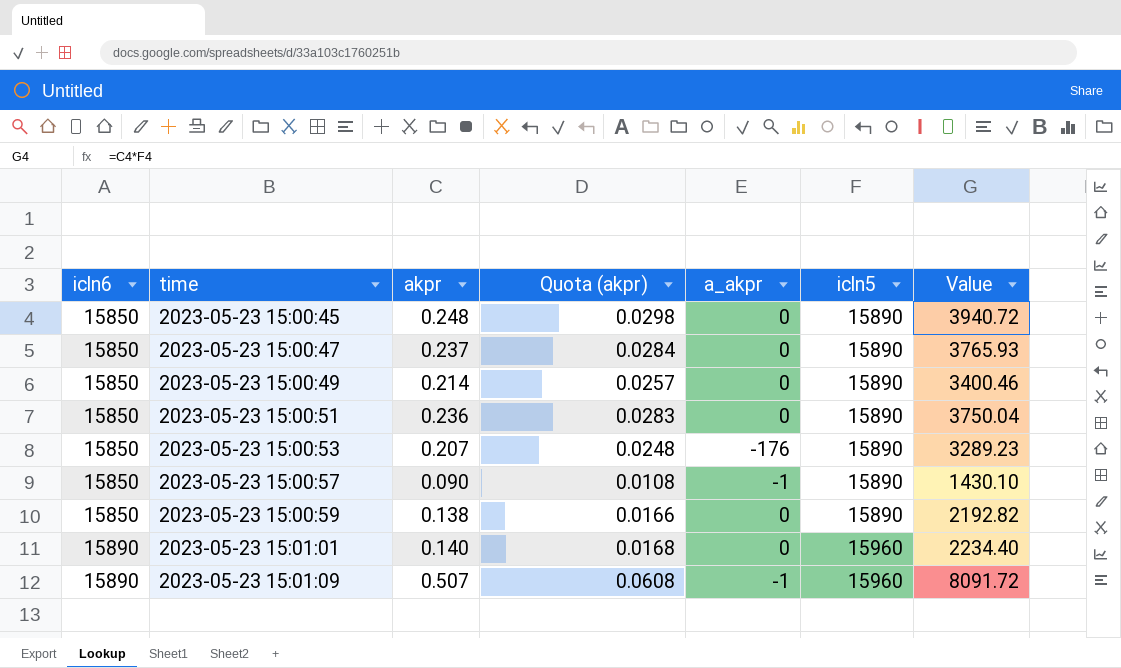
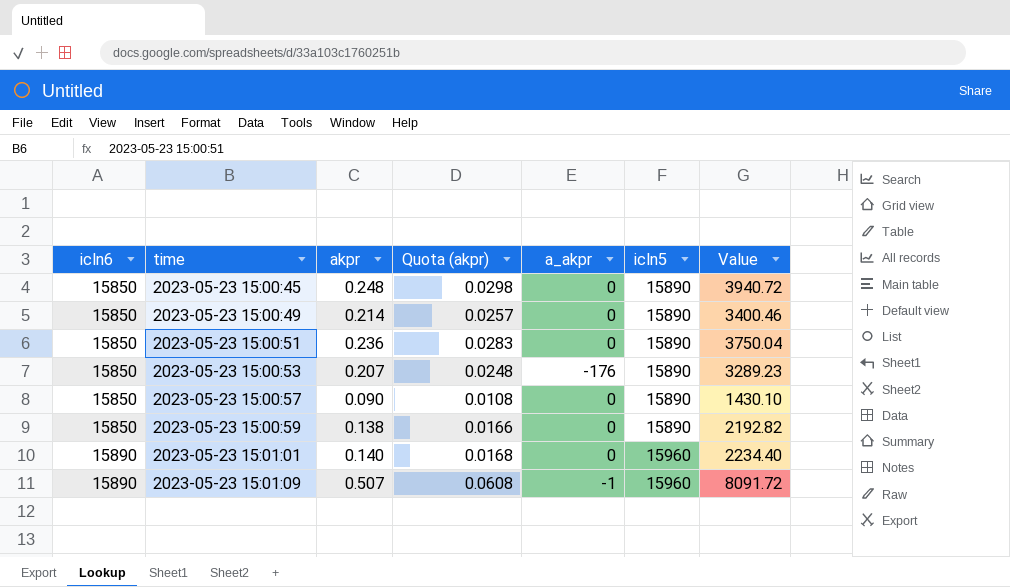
row 2023-05-23 15:00:47: 15850 | 0.237 | 0.0284 | 0 | 15890 | 3765.93 -> none
2023-05-23 15:00:57 | a_akpr: -1 -> 0

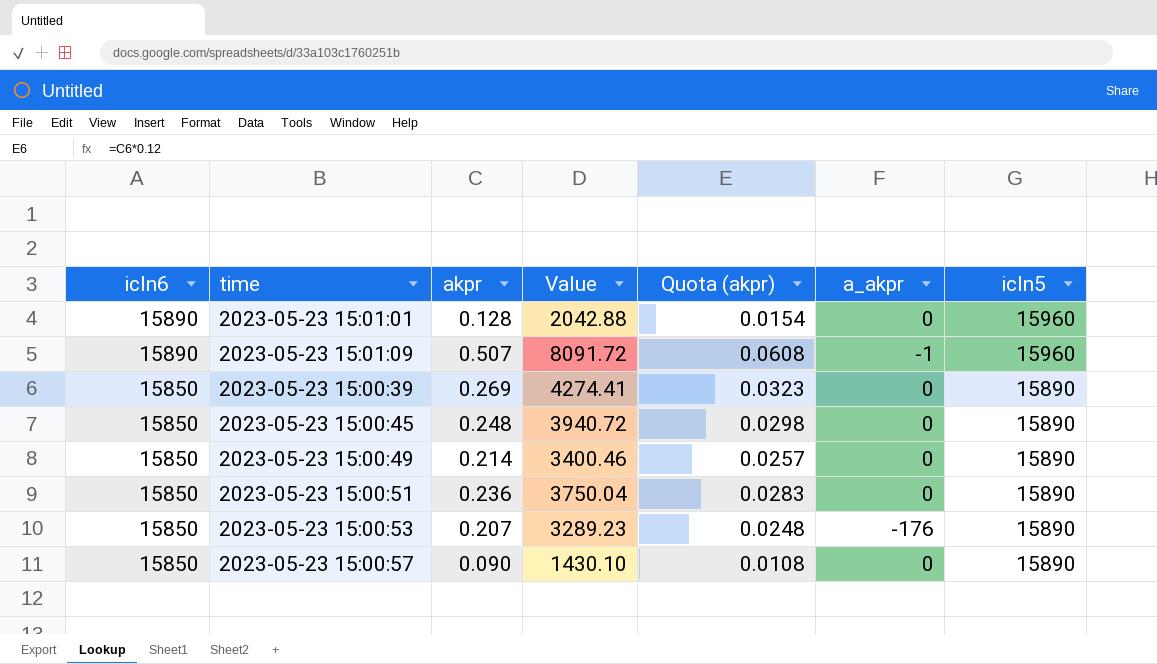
row order: icln6 ascending -> icln6 descending
column Value | position: 7 -> 4
row 2023-05-23 15:00:59: 15850 | 0.138 | 0.0166 | 0 | 15890 | 2192.82 -> none
2023-05-23 15:01:01 | akpr: 0.140 -> 0.128
2023-05-23 15:01:01 | Value: 2234.40 -> 2042.88
2023-05-23 15:01:01 | Quota (akpr): 0.0168 -> 0.0154
row 2023-05-23 15:00:39: none -> 15850 | 0.269 | 4274.41 | 0.0323 | 0 | 15890

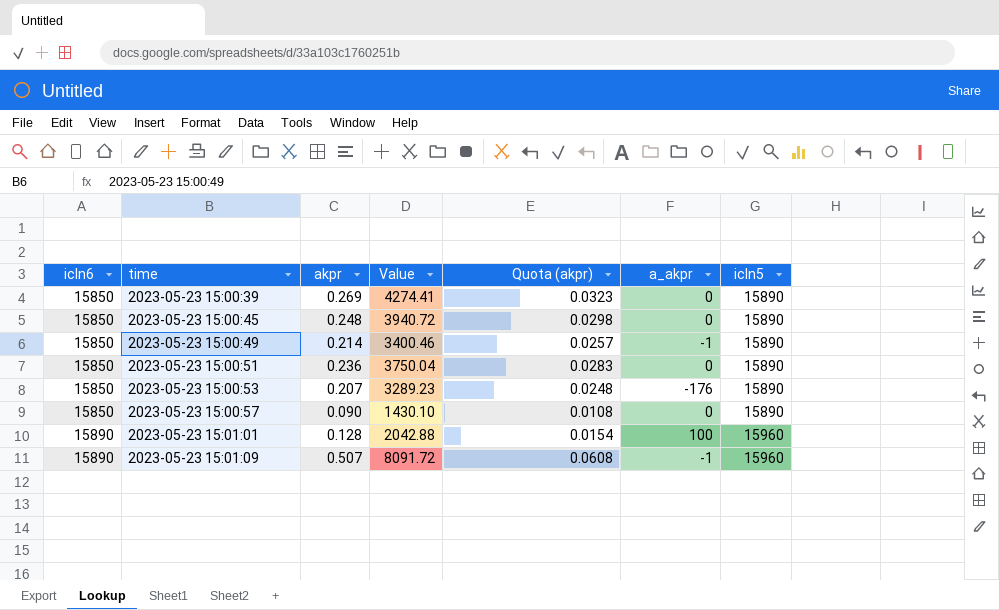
row order: icln6 descending -> icln6 ascending
2023-05-23 15:00:49 | a_akpr: 0 -> -1
2023-05-23 15:01:01 | a_akpr: 0 -> 100

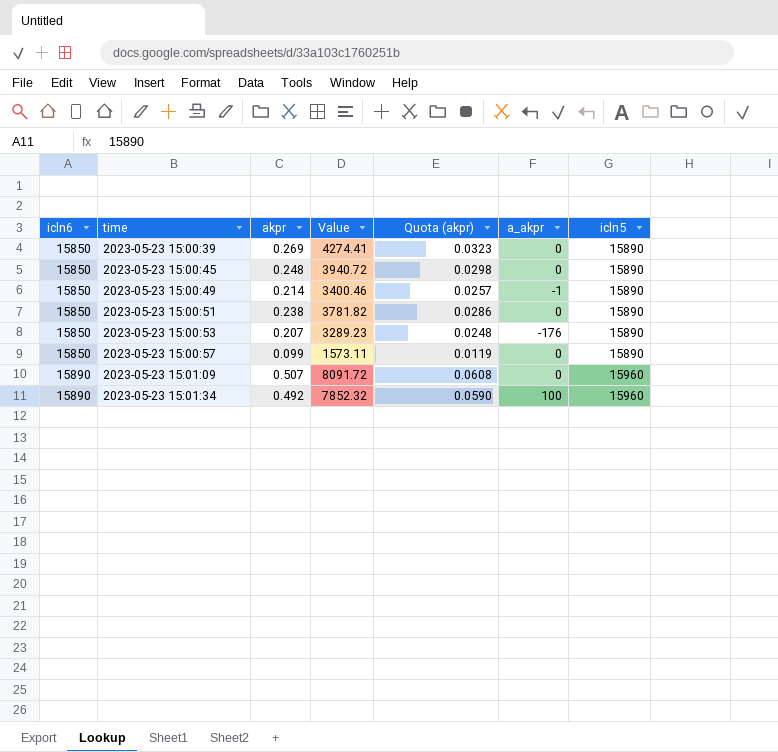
row 2023-05-23 15:01:01: 15890 | 0.128 | 2042.88 | 0.0154 | 100 | 15960 -> none
2023-05-23 15:00:51 | akpr: 0.236 -> 0.238
2023-05-23 15:00:51 | Value: 3750.04 -> 3781.82
2023-05-23 15:00:51 | Quota (akpr): 0.0283 -> 0.0286
2023-05-23 15:00:57 | akpr: 0.090 -> 0.099
2023-05-23 15:00:57 | Value: 1430.10 -> 1573.11
2023-05-23 15:00:57 | Quota (akpr): 0.0108 -> 0.0119
2023-05-23 15:01:09 | a_akpr: -1 -> 0
row 2023-05-23 15:01:34: none -> 15890 | 0.492 | 7852.32 | 0.0590 | 100 | 15960

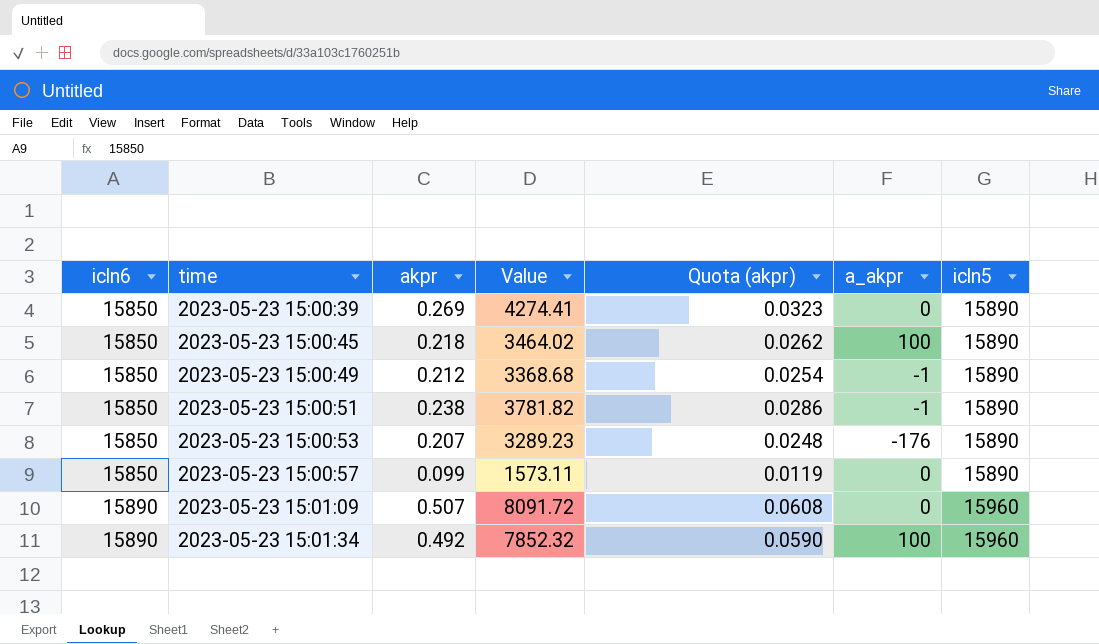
2023-05-23 15:00:45 | akpr: 0.248 -> 0.218
2023-05-23 15:00:45 | Value: 3940.72 -> 3464.02
2023-05-23 15:00:45 | Quota (akpr): 0.0298 -> 0.0262
2023-05-23 15:00:45 | a_akpr: 0 -> 100
2023-05-23 15:00:49 | akpr: 0.214 -> 0.212
2023-05-23 15:00:49 | Value: 3400.46 -> 3368.68
2023-05-23 15:00:49 | Quota (akpr): 0.0257 -> 0.0254
2023-05-23 15:00:51 | a_akpr: 0 -> -1

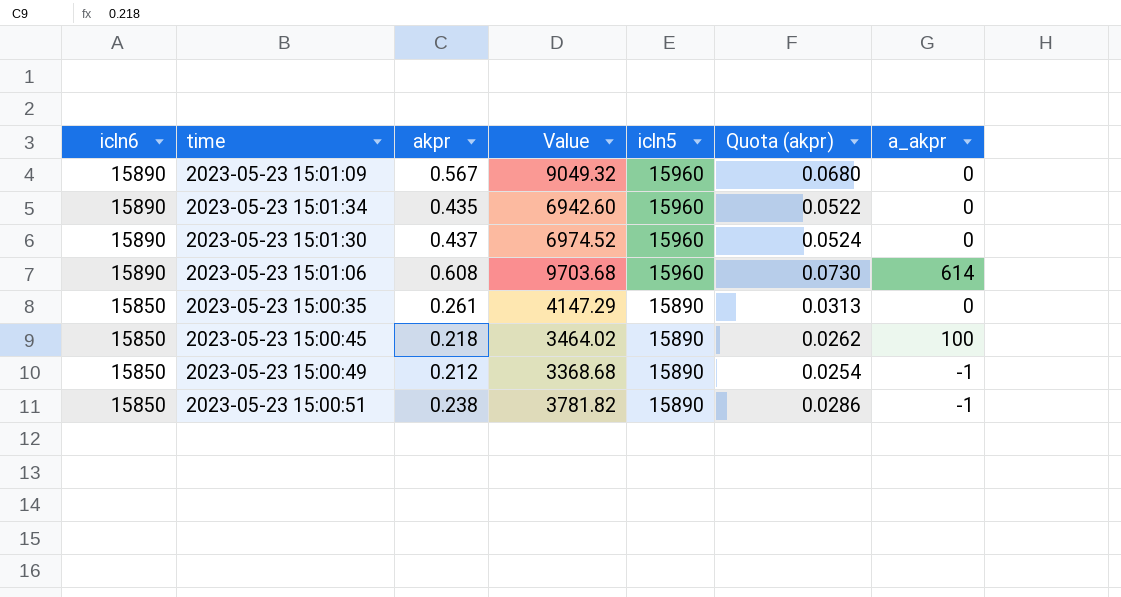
row order: icln6 ascending -> icln6 descending
column icln5 | position: 7 -> 5
row 2023-05-23 15:00:39: 15850 | 0.269 | 4274.41 | 0.0323 | 0 | 15890 -> none
row 2023-05-23 15:00:53: 15850 | 0.207 | 3289.23 | 0.0248 | -176 | 15890 -> none
row 2023-05-23 15:00:57: 15850 | 0.099 | 1573.11 | 0.0119 | 0 | 15890 -> none
2023-05-23 15:01:09 | akpr: 0.507 -> 0.567
2023-05-23 15:01:09 | Value: 8091.72 -> 9049.32
2023-05-23 15:01:09 | Quota (akpr): 0.0608 -> 0.0680
2023-05-23 15:01:34 | akpr: 0.492 -> 0.435
2023-05-23 15:01:34 | Value: 7852.32 -> 6942.60
2023-05-23 15:01:34 | Quota (akpr): 0.0590 -> 0.0522
2023-05-23 15:01:34 | a_akpr: 100 -> 0
row 2023-05-23 15:01:30: none -> 15890 | 0.437 | 6974.52 | 15960 | 0.0524 | 0
row 2023-05-23 15:01:06: none -> 15890 | 0.608 | 9703.68 | 15960 | 0.0730 | 614
row 2023-05-23 15:00:35: none -> 15850 | 0.261 | 4147.29 | 15890 | 0.0313 | 0

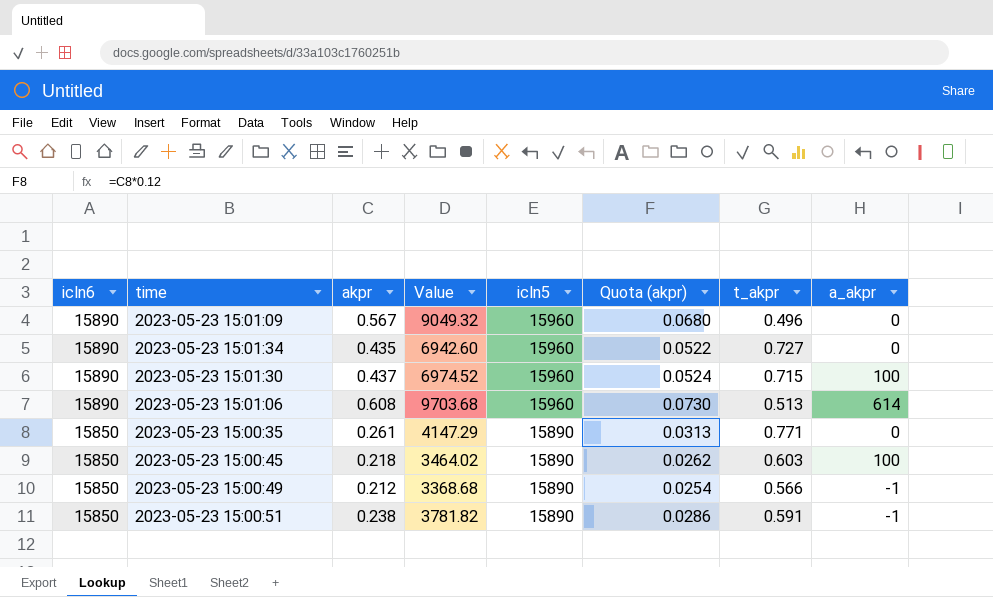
column t_akpr | position: none -> 7
2023-05-23 15:01:30 | a_akpr: 0 -> 100

